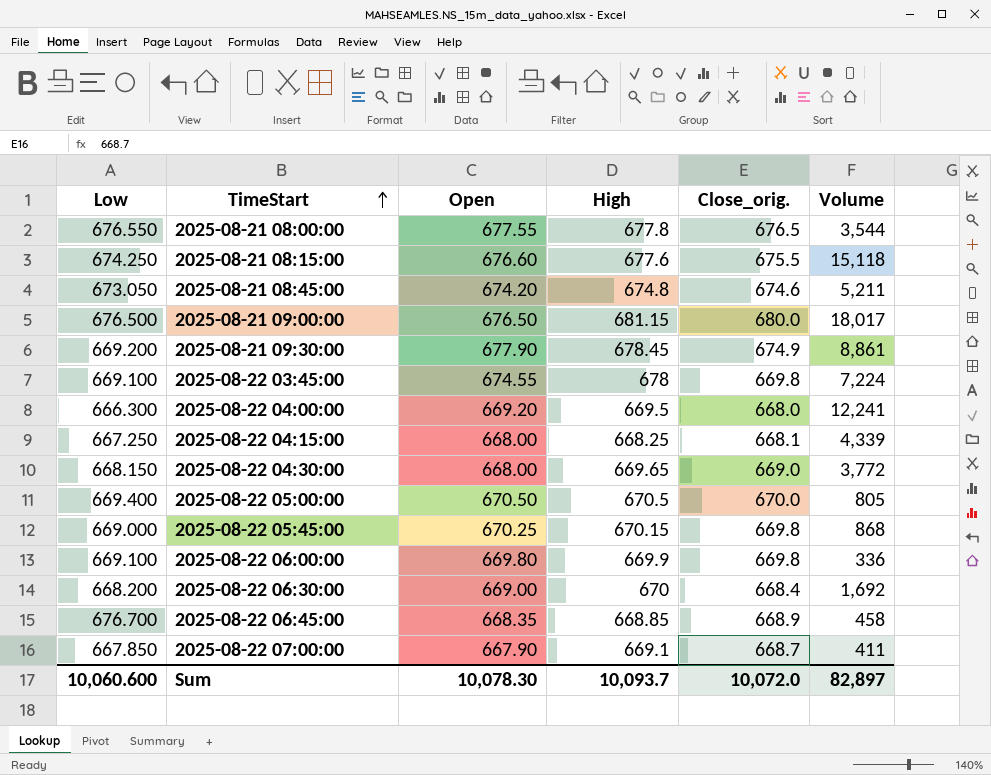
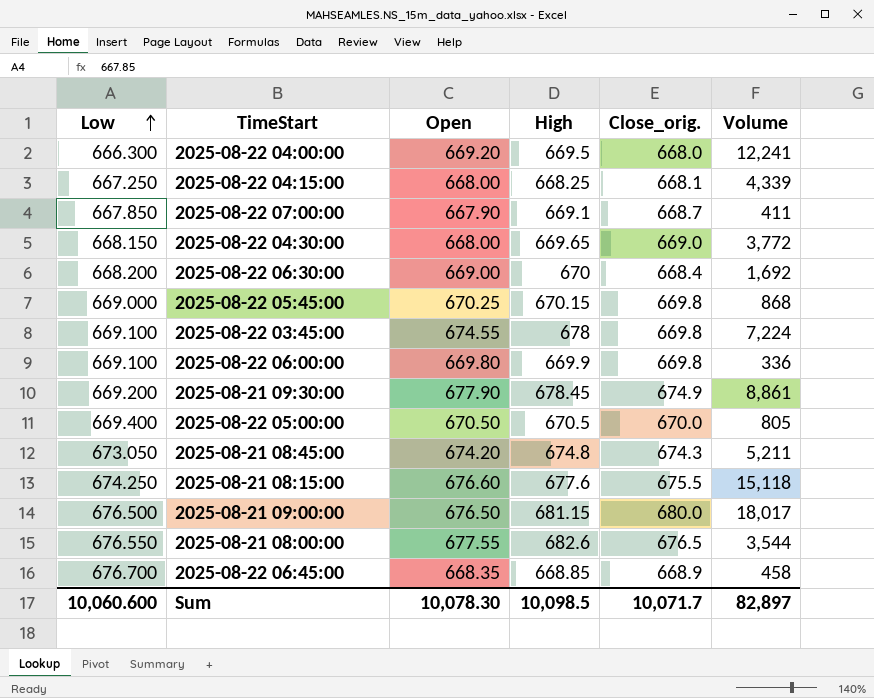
row order: TimeStart ascending -> Low ascending
2025-08-21 08:45:00 | Close_orig.: 674.6 -> 674.3
2025-08-21 08:00:00 | High: 677.8 -> 682.6
Sum | High: 10,093.7 -> 10,098.5
Sum | Close_orig.: 10,072.0 -> 10,071.7

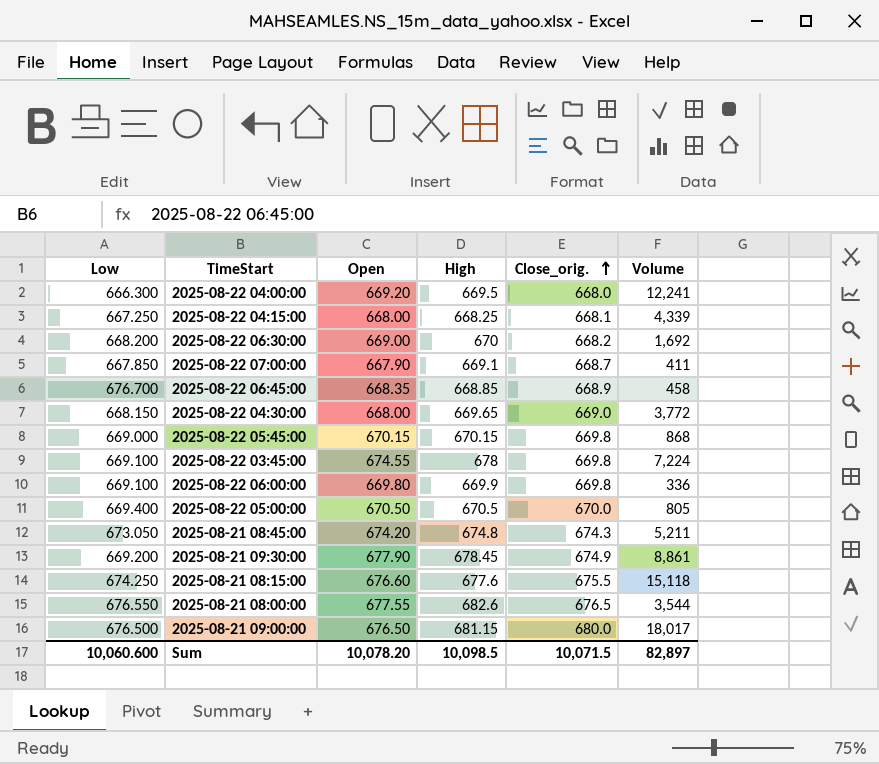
row order: Low ascending -> Close_orig. ascending
2025-08-22 06:30:00 | Close_orig.: 668.4 -> 668.2
2025-08-22 05:45:00 | Open: 670.25 -> 670.15
Sum | Open: 10,078.30 -> 10,078.20
Sum | Close_orig.: 10,071.7 -> 10,071.5

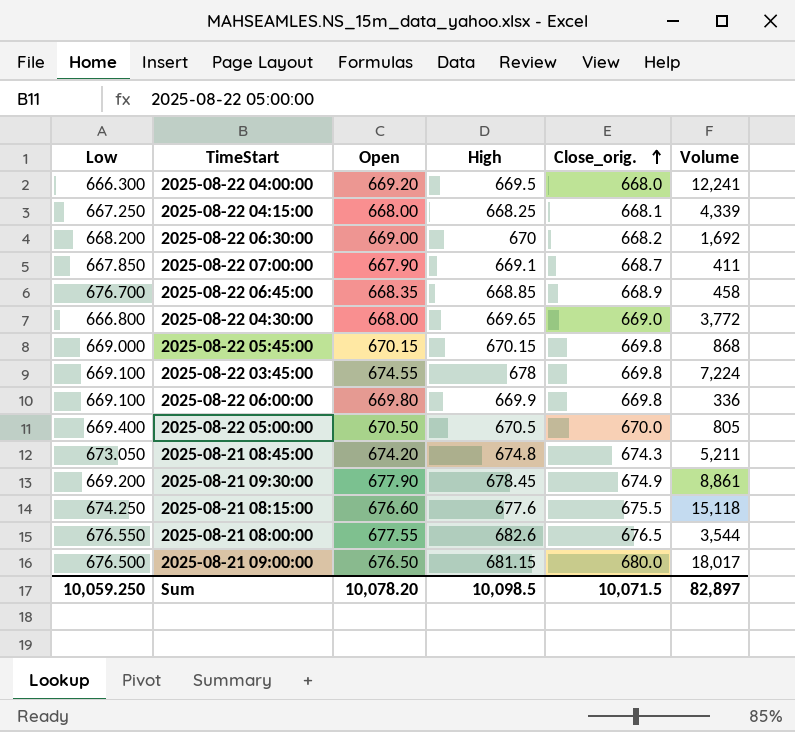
2025-08-22 04:30:00 | Low: 668.150 -> 666.800
Sum | Low: 10,060.600 -> 10,059.250

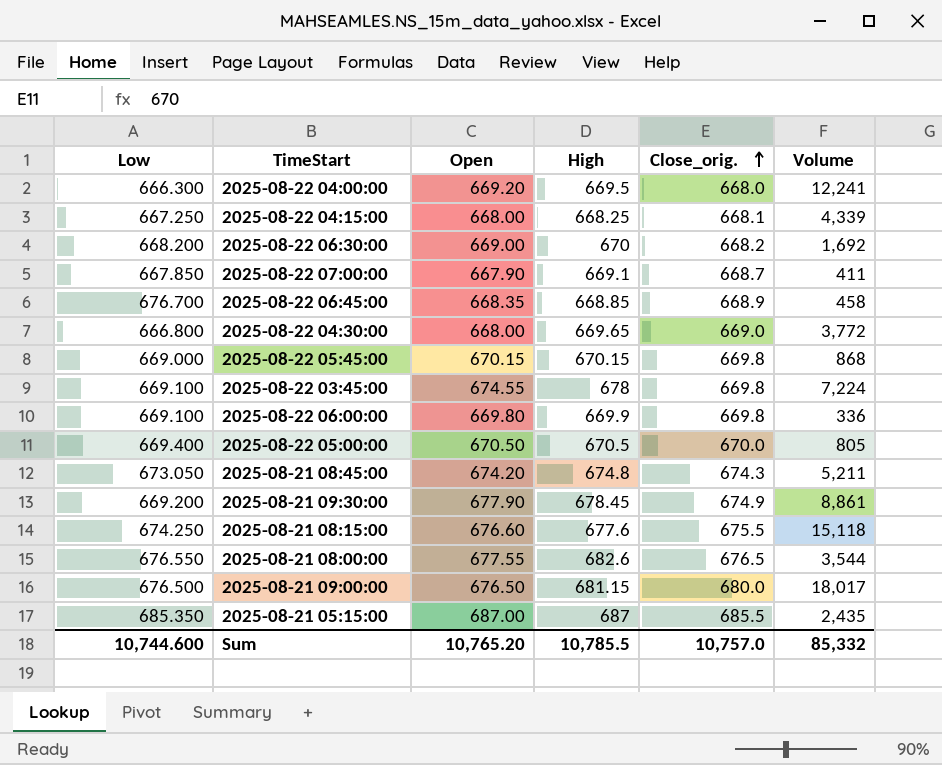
row 2025-08-21 05:15:00: none -> 685.350 | 687.00 | 687 | 685.5 | 2,435
Sum | Low: 10,059.250 -> 10,744.600
Sum | Open: 10,078.20 -> 10,765.20
Sum | High: 10,098.5 -> 10,785.5
Sum | Close_orig.: 10,071.5 -> 10,757.0
Sum | Volume: 82,897 -> 85,332

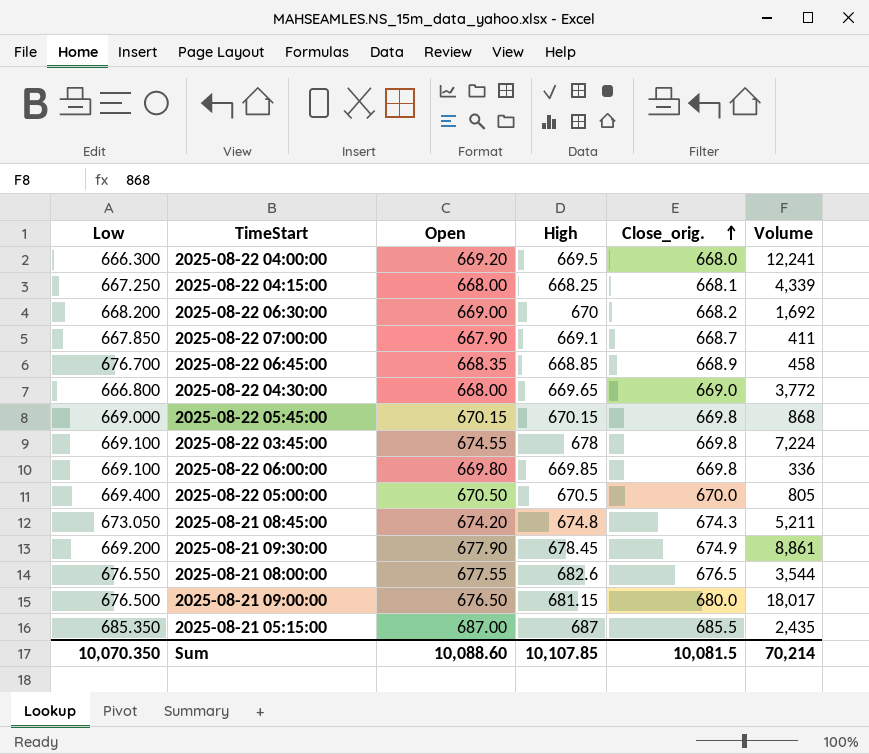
row 2025-08-21 08:15:00: 674.250 | 676.60 | 677.6 | 675.5 | 15,118 -> none
2025-08-22 06:00:00 | High: 669.9 -> 669.85
Sum | Low: 10,744.600 -> 10,070.350
Sum | Open: 10,765.20 -> 10,088.60
Sum | High: 10,785.5 -> 10,107.85
Sum | Close_orig.: 10,757.0 -> 10,081.5
Sum | Volume: 85,332 -> 70,214

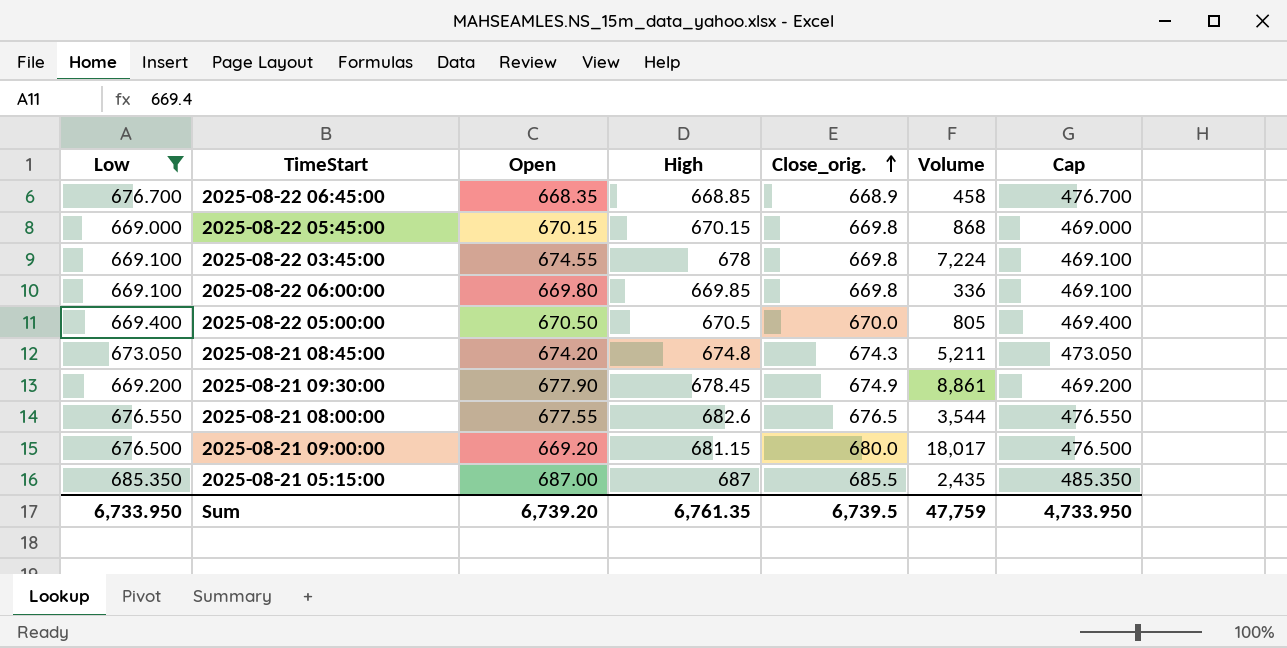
filter: none -> Low >= 669.000
column Cap | formula: none -> [Low] - 200
2025-08-21 09:00:00 | Open: 676.50 -> 669.20
Sum | Low: 10,070.350 -> 6,733.950
Sum | Open: 10,088.60 -> 6,739.20
Sum | High: 10,107.85 -> 6,761.35
Sum | Close_orig.: 10,081.5 -> 6,739.5
Sum | Volume: 70,214 -> 47,759

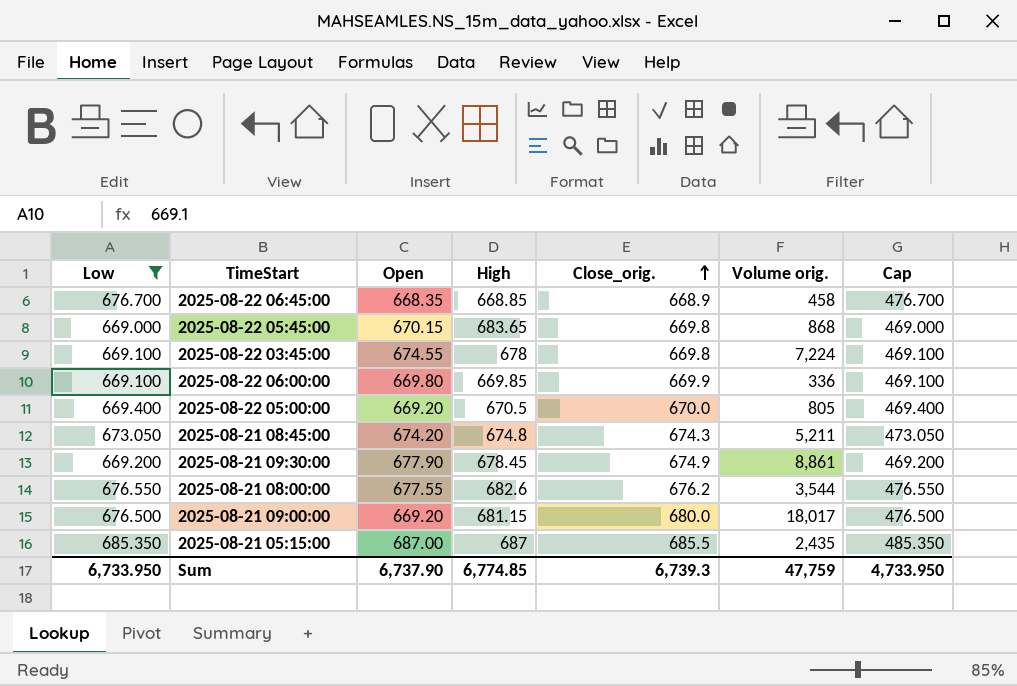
column name: Volume -> Volume orig.
2025-08-22 05:45:00 | High: 670.15 -> 683.65
2025-08-22 06:00:00 | Close_orig.: 669.8 -> 669.9
2025-08-22 05:00:00 | Open: 670.50 -> 669.20
2025-08-21 08:00:00 | Close_orig.: 676.5 -> 676.2
Sum | Open: 6,739.20 -> 6,737.90
Sum | High: 6,761.35 -> 6,774.85
Sum | Close_orig.: 6,739.5 -> 6,739.3

